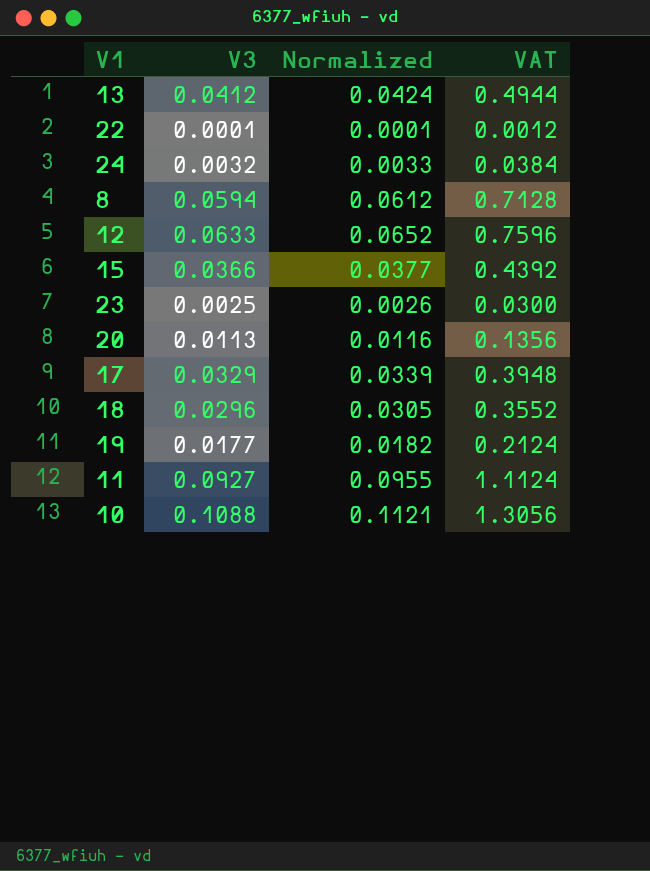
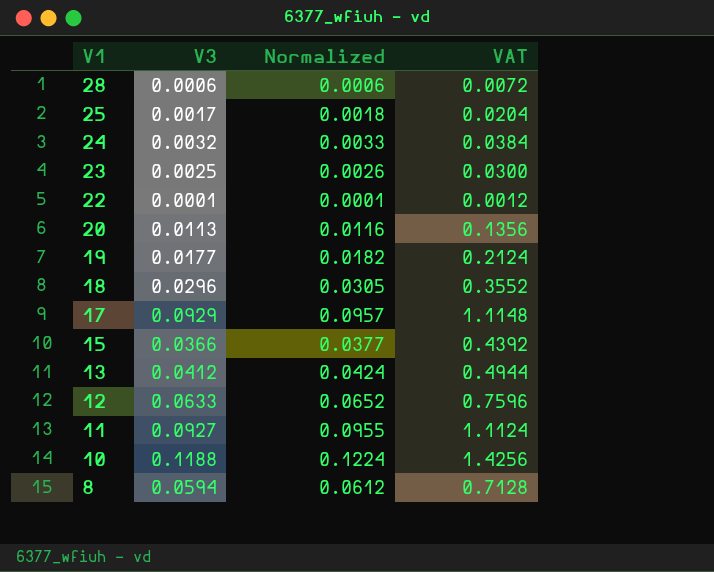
row order: none -> V1 descending
row 28: none -> 0.0006 | 0.0006 | 0.0072
row 25: none -> 0.0017 | 0.0018 | 0.0204
17 | V3: 0.0329 -> 0.0929
17 | Normalized: 0.0339 -> 0.0957
17 | VAT: 0.3948 -> 1.1148
10 | V3: 0.1088 -> 0.1188
10 | Normalized: 0.1121 -> 0.1224
10 | VAT: 1.3056 -> 1.4256

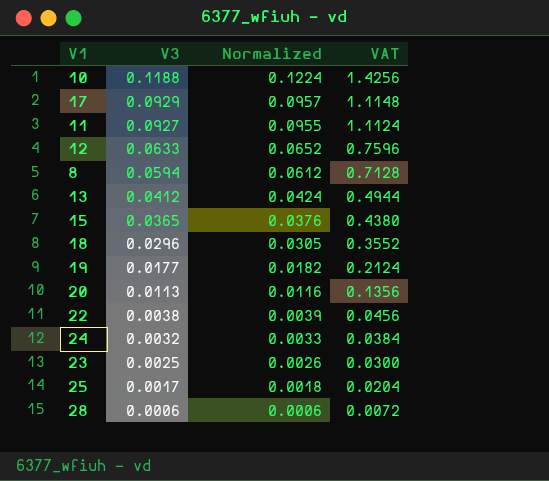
row order: V1 descending -> V3 descending
15 | V3: 0.0366 -> 0.0365
15 | Normalized: 0.0377 -> 0.0376
15 | VAT: 0.4392 -> 0.4380
22 | V3: 0.0001 -> 0.0038
22 | Normalized: 0.0001 -> 0.0039
22 | VAT: 0.0012 -> 0.0456

